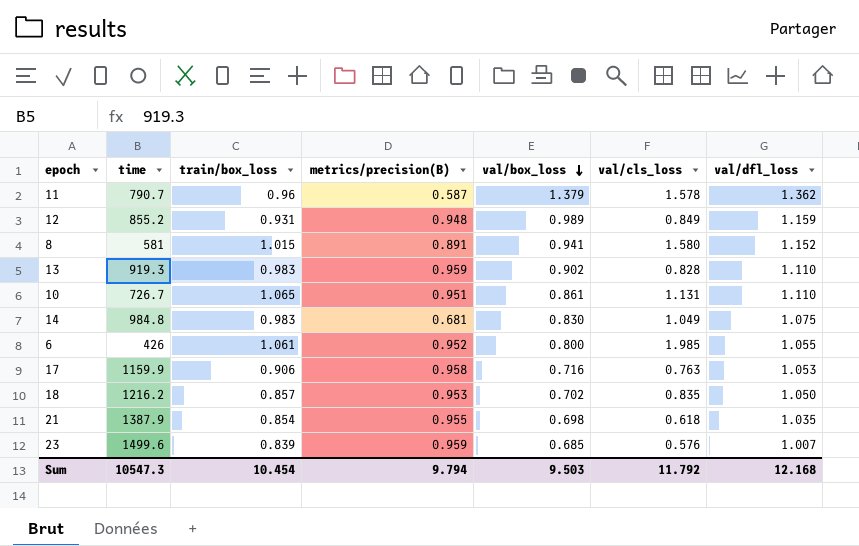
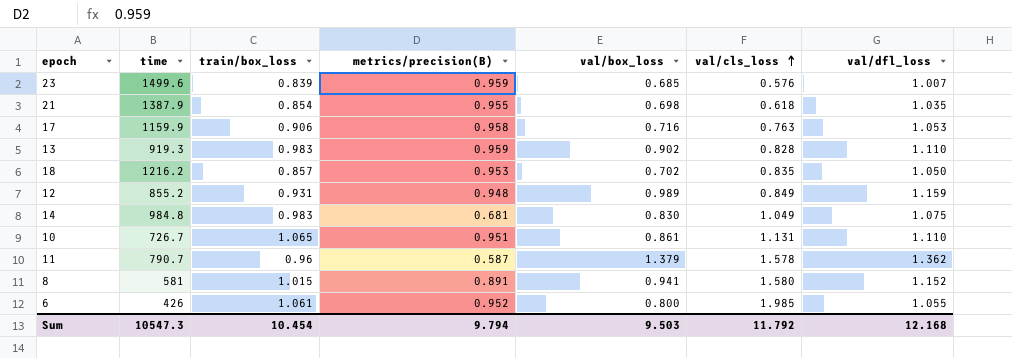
row order: val/box_loss descending -> val/cls_loss ascending

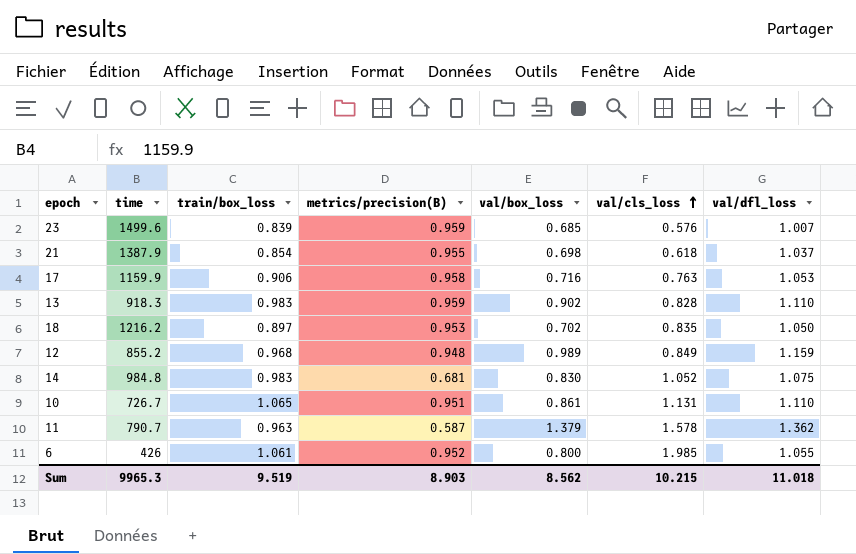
row 8: 581 | 1.015 | 0.891 | 0.941 | 1.580 | 1.152 -> none
21 | val/dfl_loss: 1.035 -> 1.037
13 | time: 919.3 -> 918.3
18 | train/box_loss: 0.857 -> 0.897
12 | train/box_loss: 0.931 -> 0.968
14 | val/cls_loss: 1.049 -> 1.052
11 | train/box_loss: 0.96 -> 0.963
Sum | time: 10547.3 -> 9965.3
Sum | train/box_loss: 10.454 -> 9.519
Sum | metrics/precision(B): 9.794 -> 8.903
Sum | val/box_loss: 9.503 -> 8.562
Sum | val/cls_loss: 11.792 -> 10.215
Sum | val/dfl_loss: 12.168 -> 11.018

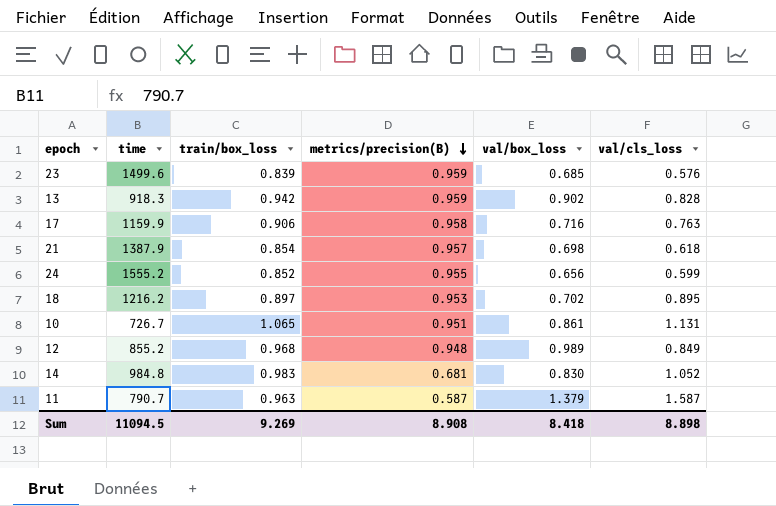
row order: val/cls_loss ascending -> metrics/precision(B) descending
column val/dfl_loss | position: 7 -> none
row 6: 426 | 1.061 | 0.952 | 0.800 | 1.985 | 1.055 -> none
13 | train/box_loss: 0.983 -> 0.942
21 | metrics/precision(B): 0.955 -> 0.957
row 24: none -> 1555.2 | 0.852 | 0.955 | 0.656 | 0.599
18 | val/cls_loss: 0.835 -> 0.895
11 | val/cls_loss: 1.578 -> 1.587
Sum | time: 9965.3 -> 11094.5
Sum | train/box_loss: 9.519 -> 9.269
Sum | metrics/precision(B): 8.903 -> 8.908
Sum | val/box_loss: 8.562 -> 8.418
Sum | val/cls_loss: 10.215 -> 8.898

